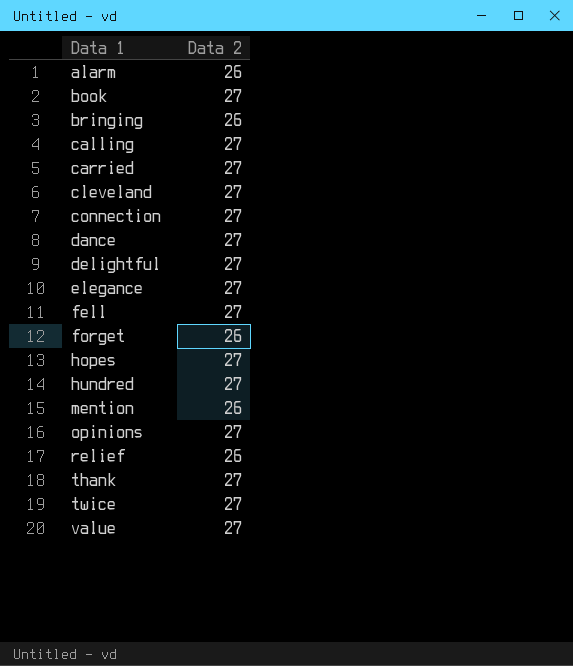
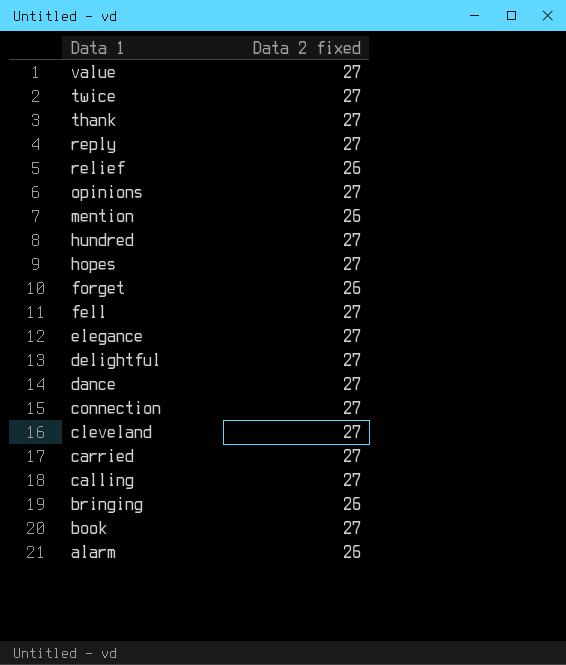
row order: Data 1 ascending -> Data 1 descending
column name: Data 2 -> Data 2 fixed
row reply: none -> 27

